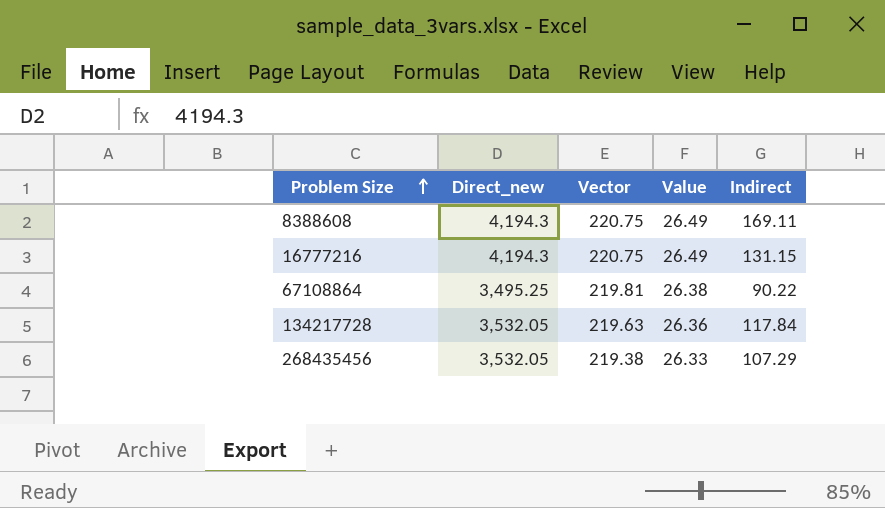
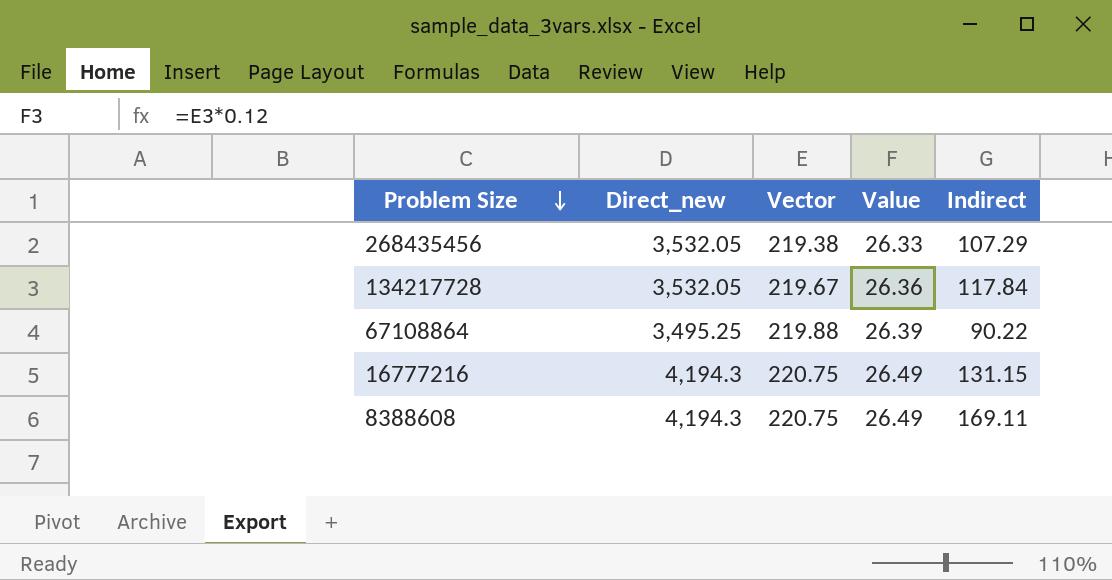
row order: Problem Size ascending -> Problem Size descending
134217728 | Vector: 219.63 -> 219.67
67108864 | Vector: 219.81 -> 219.88
67108864 | Value: 26.38 -> 26.39

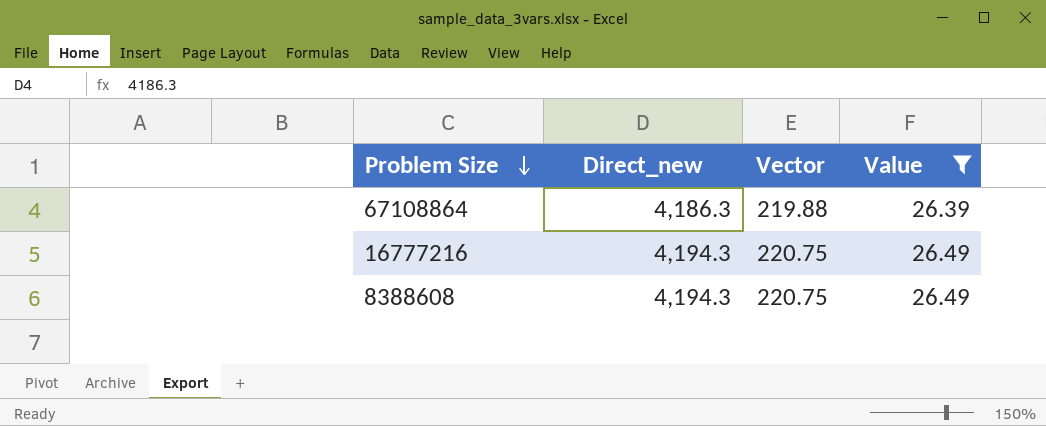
filter: none -> Value >= 26.39
column Indirect | position: 5 -> none
67108864 | Direct_new: 3,495.25 -> 4,186.3

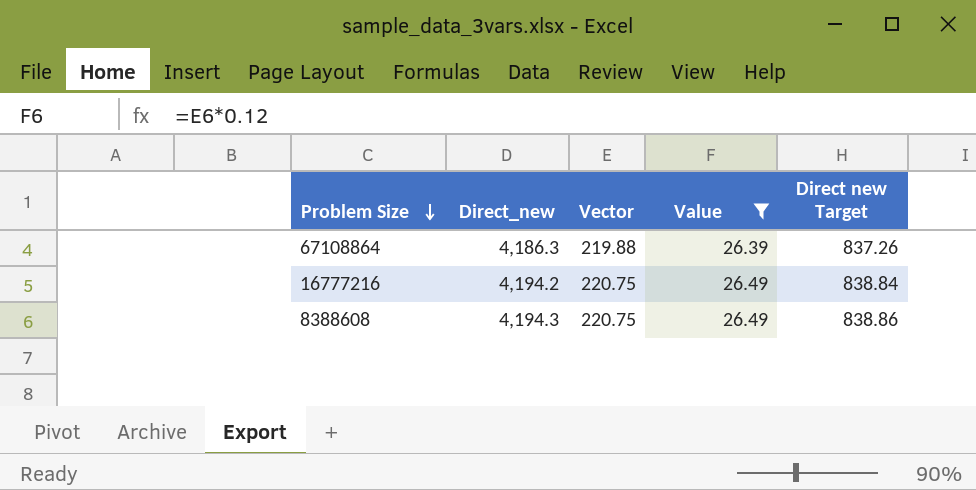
column Direct new Target | formula: none -> [Direct_new] * 0.2
16777216 | Direct_new: 4,194.3 -> 4,194.2

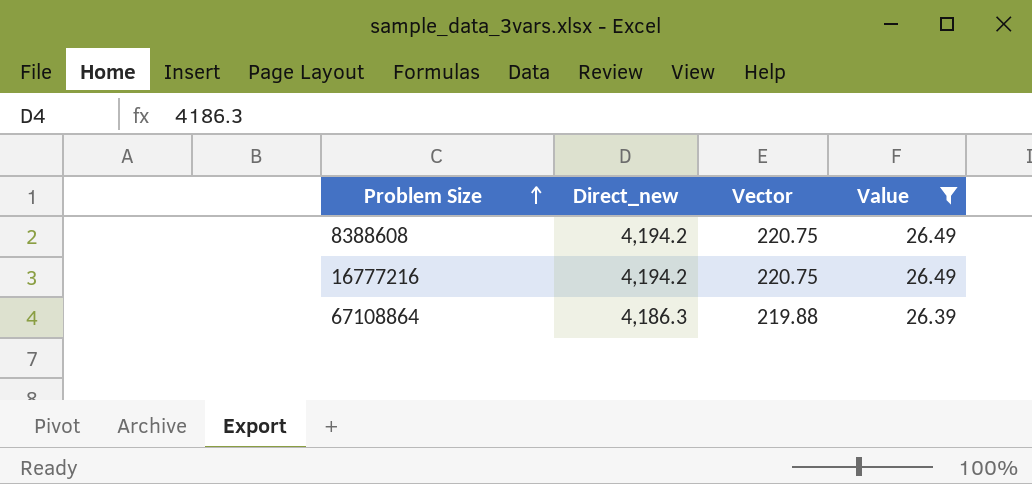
row order: Problem Size descending -> Problem Size ascending
column Direct new Target | formula: [Direct_new] * 0.2 -> none
8388608 | Direct_new: 4,194.3 -> 4,194.2

